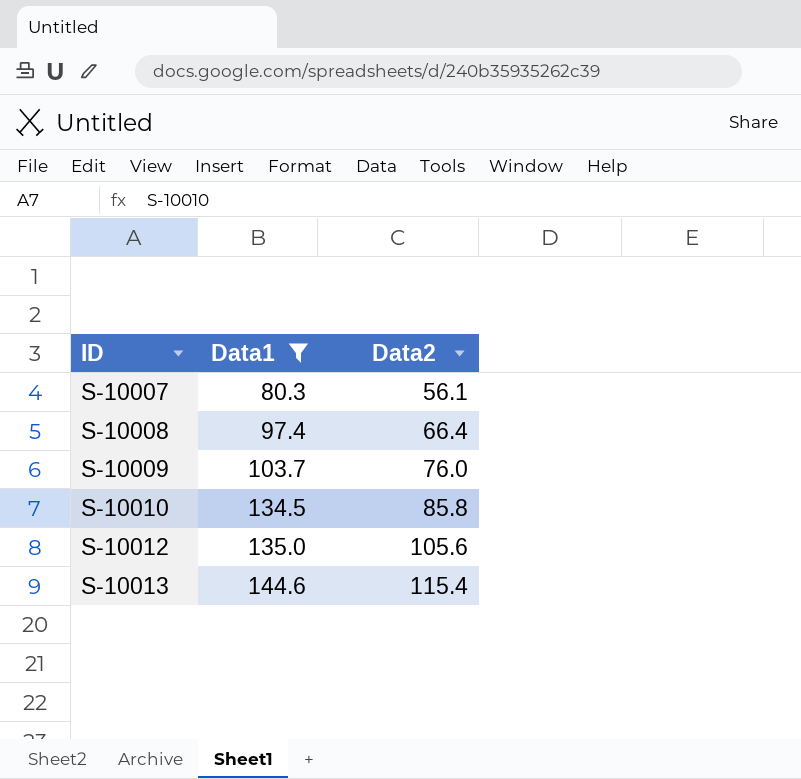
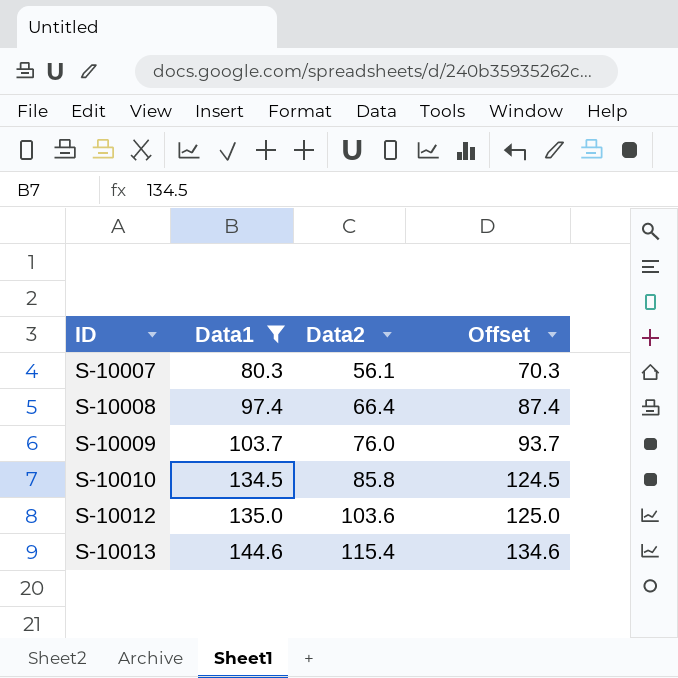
column Offset | formula: none -> [Data1] - 10
S-10012 | Data2: 105.6 -> 103.6

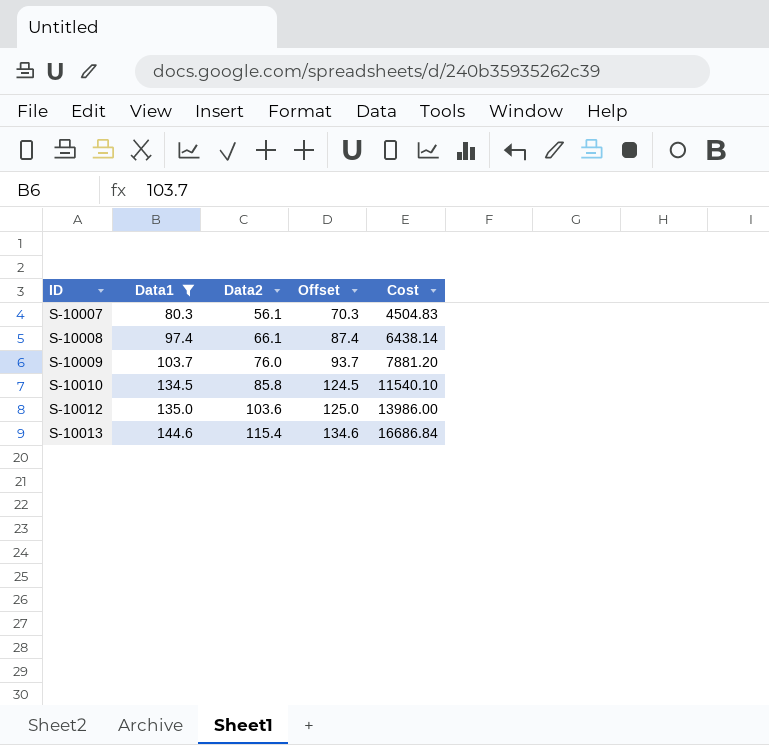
column Cost | formula: none -> [Data1] * [Data2]
S-10008 | Data2: 66.4 -> 66.1

